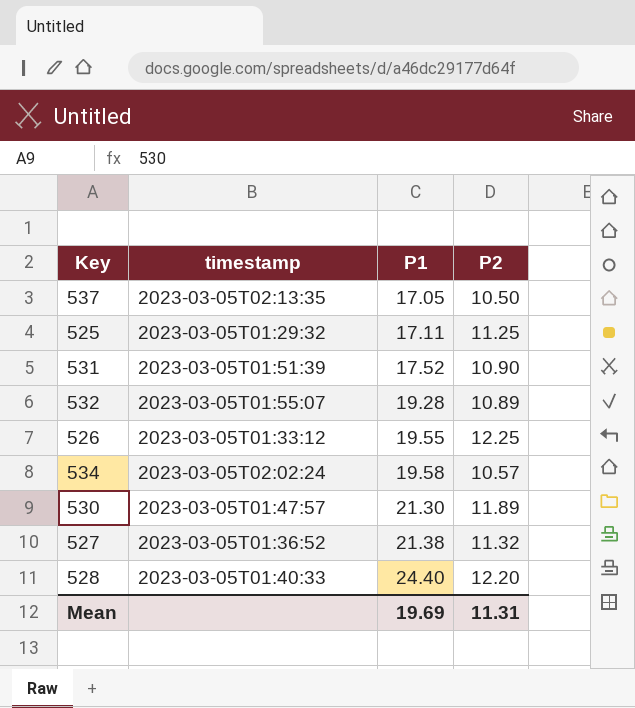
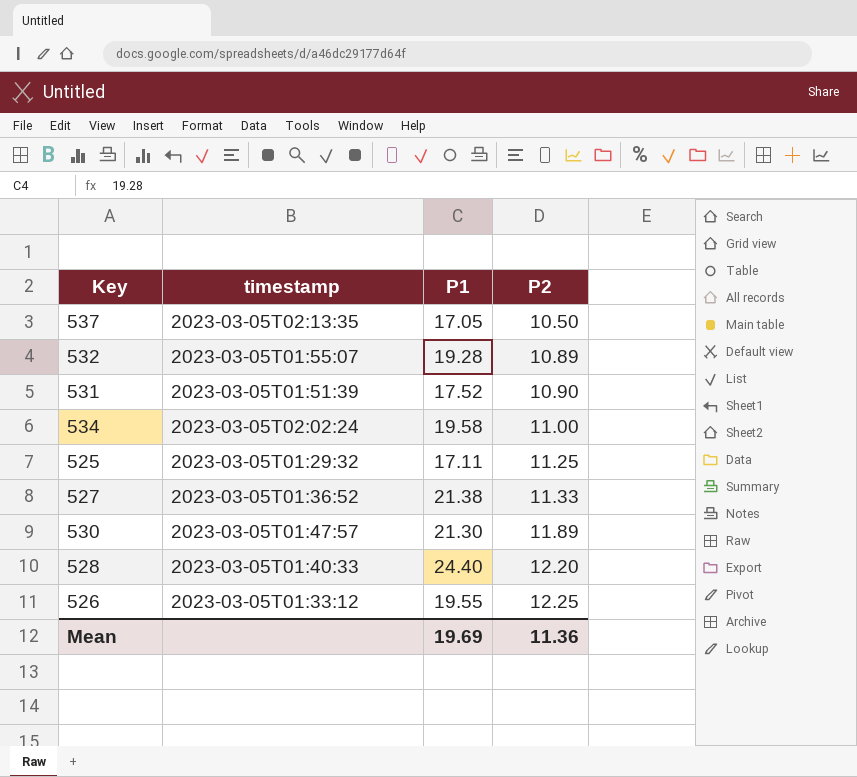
row order: P1 ascending -> P2 ascending
534 | P2: 10.57 -> 11.00
527 | P2: 11.32 -> 11.33
Mean | P2: 11.31 -> 11.36

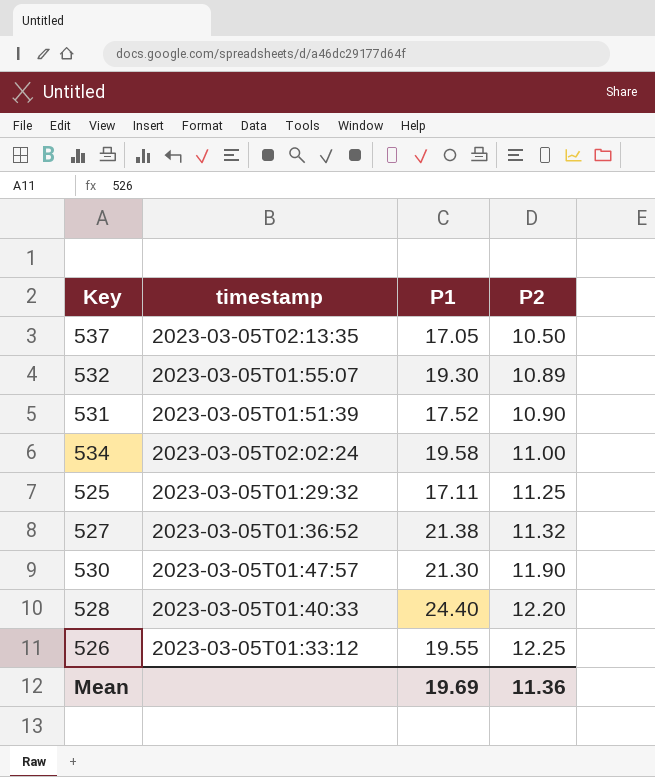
532 | P1: 19.28 -> 19.30
527 | P2: 11.33 -> 11.32
530 | P2: 11.89 -> 11.90

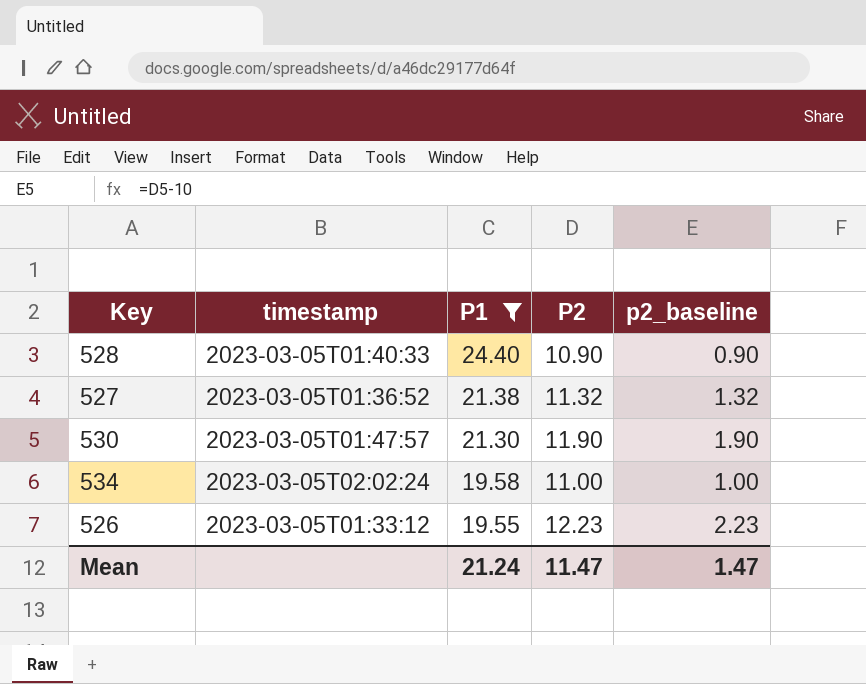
filter: none -> P1 >= 19.55
row order: P2 ascending -> P1 descending
column p2_baseline | formula: none -> [P2] - 10
528 | P2: 12.20 -> 10.90
526 | P2: 12.25 -> 12.23
Mean | P1: 19.69 -> 21.24
Mean | P2: 11.36 -> 11.47

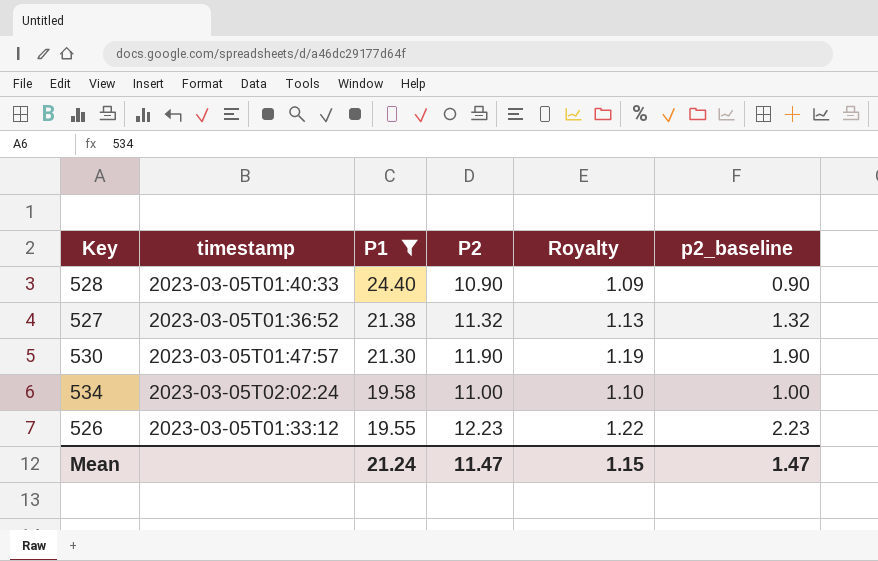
column Royalty | formula: none -> [P2] * 0.1

